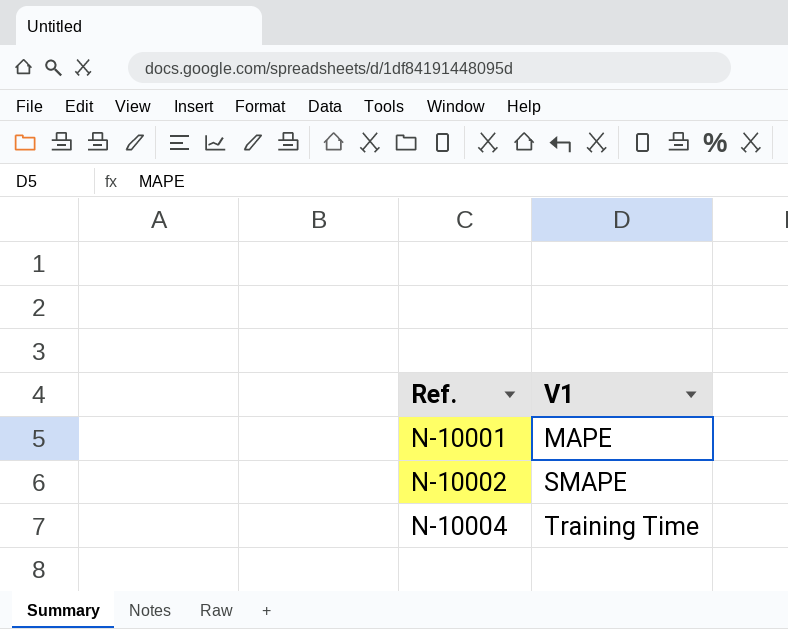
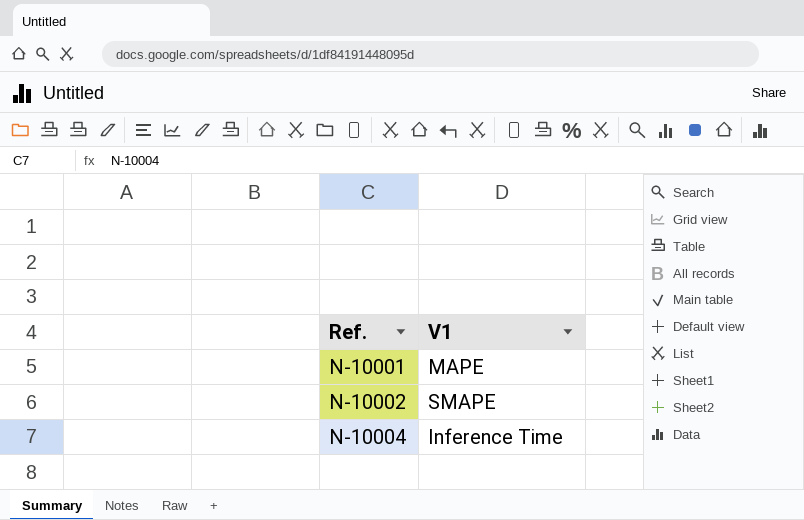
N-10004 | V1: Training Time -> Inference Time

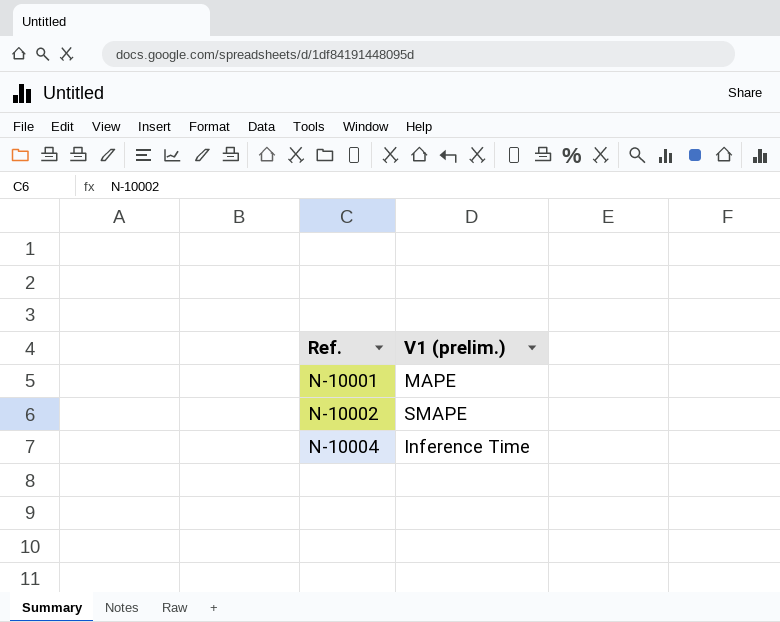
column name: V1 -> V1 (prelim.)

